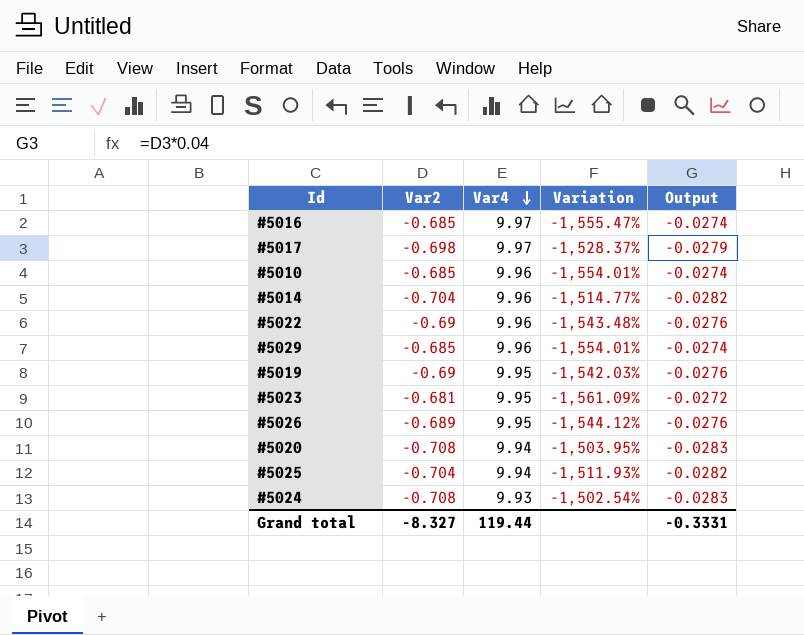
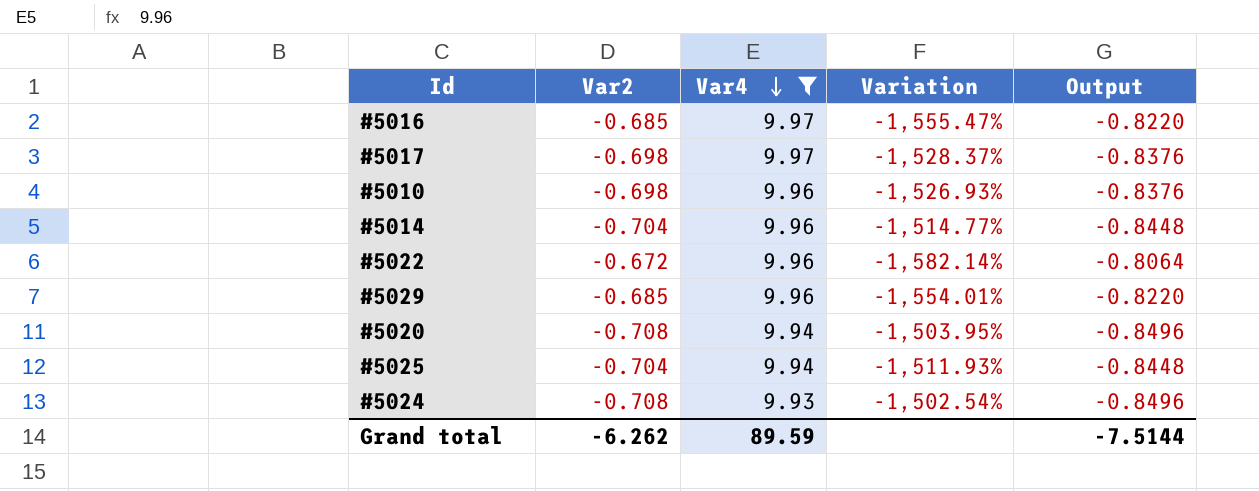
filter: none -> Var4 != 9.95
column Output | formula: [Var2] * 0.04 -> [Var2] * 1.2
#5010 | Var2: -0.685 -> -0.698
#5010 | Variation: -1,554.01% -> -1,526.93%
#5022 | Var2: -0.69 -> -0.672
#5022 | Variation: -1,543.48% -> -1,582.14%
Grand total | Var2: -8.327 -> -6.262
Grand total | Var4: 119.44 -> 89.59
Grand total | Output: -0.3331 -> -7.5144

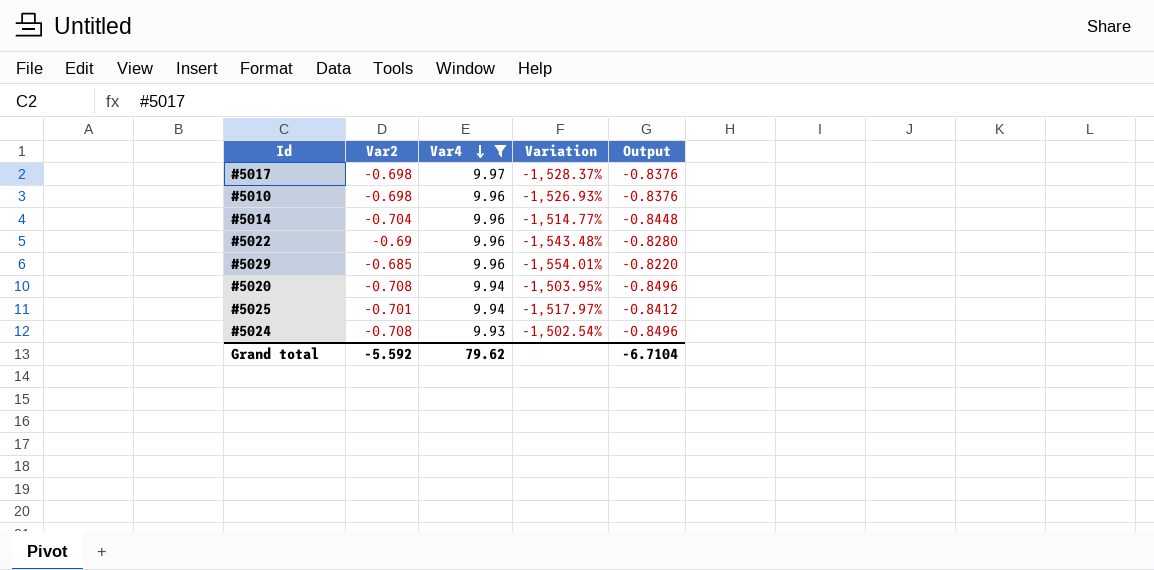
row #5016: -0.685 | 9.97 | -1,555.47% | -0.8220 -> none
#5022 | Var2: -0.672 -> -0.69
#5022 | Variation: -1,582.14% -> -1,543.48%
#5022 | Output: -0.8064 -> -0.8280
#5025 | Var2: -0.704 -> -0.701
#5025 | Variation: -1,511.93% -> -1,517.97%
#5025 | Output: -0.8448 -> -0.8412
Grand total | Var2: -6.262 -> -5.592
Grand total | Var4: 89.59 -> 79.62
Grand total | Output: -7.5144 -> -6.7104

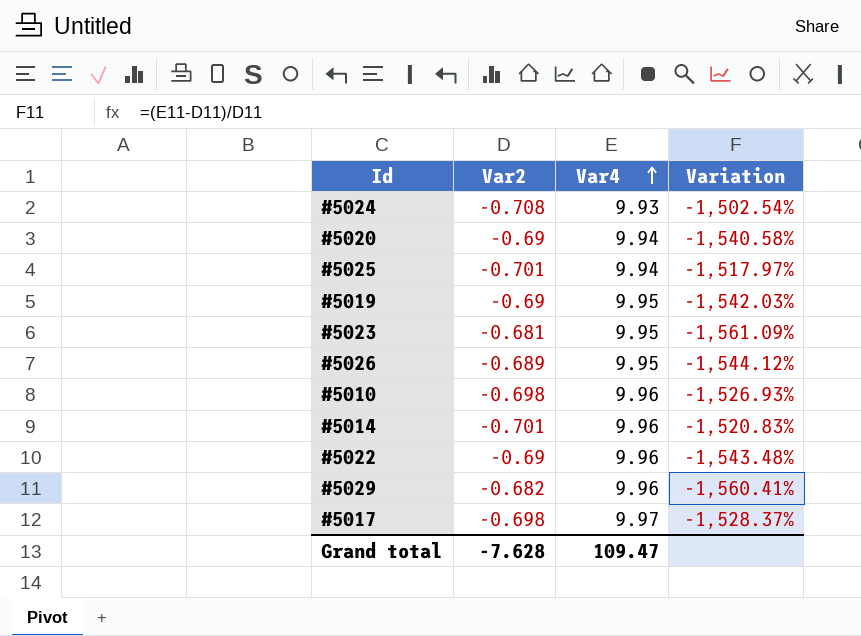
filter: Var4 != 9.95 -> none
row order: Var4 descending -> Var4 ascending
column Output | formula: [Var2] * 1.2 -> none
#5020 | Var2: -0.708 -> -0.69
#5020 | Variation: -1,503.95% -> -1,540.58%
#5014 | Var2: -0.704 -> -0.701
#5014 | Variation: -1,514.77% -> -1,520.83%
#5029 | Var2: -0.685 -> -0.682
#5029 | Variation: -1,554.01% -> -1,560.41%
Grand total | Var2: -5.592 -> -7.628
Grand total | Var4: 79.62 -> 109.47

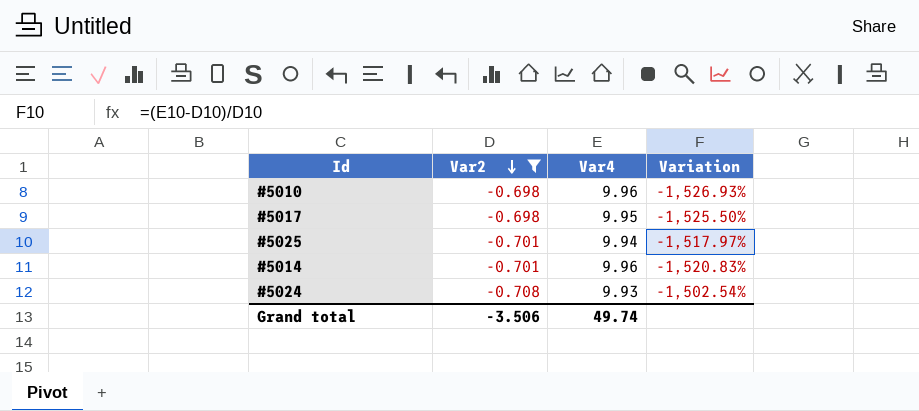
filter: none -> Var2 <= -0.698
row order: Var4 ascending -> Var2 descending
#5017 | Var4: 9.97 -> 9.95
#5017 | Variation: -1,528.37% -> -1,525.50%
Grand total | Var2: -7.628 -> -3.506
Grand total | Var4: 109.47 -> 49.74

